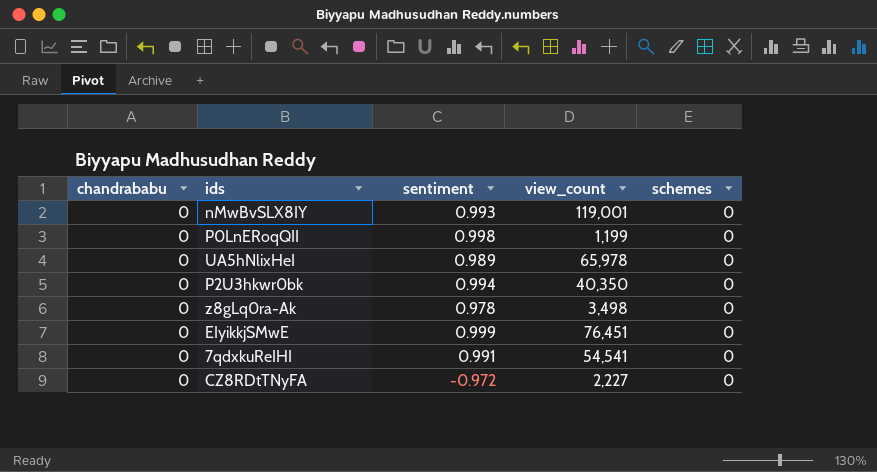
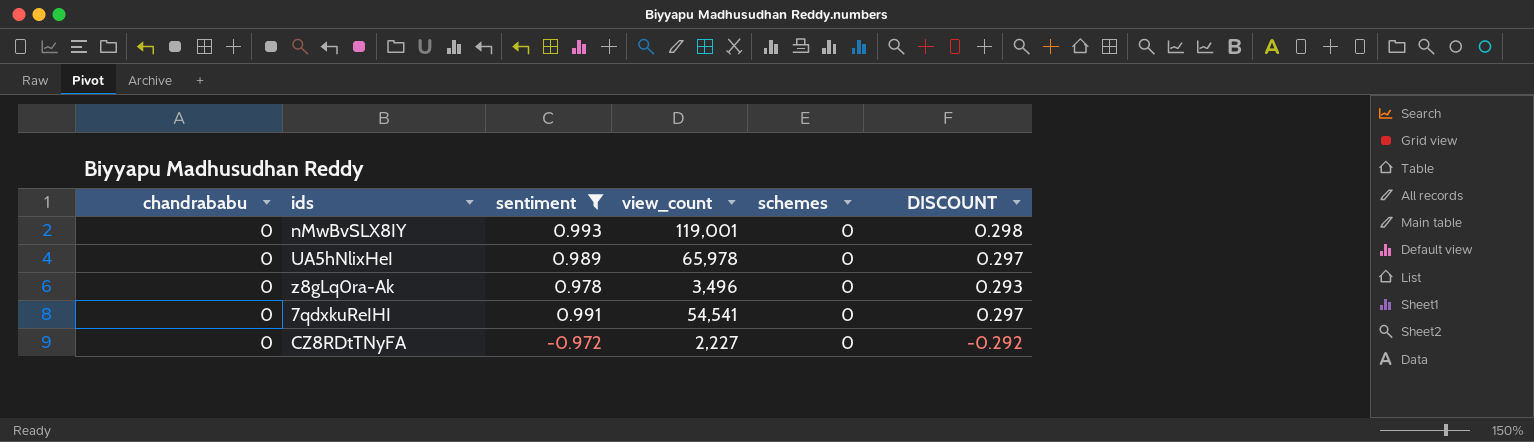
filter: none -> sentiment <= 0.993
column DISCOUNT | formula: none -> [sentiment] * 0.3
z8gLq0ra-Ak | view_count: 3,498 -> 3,496

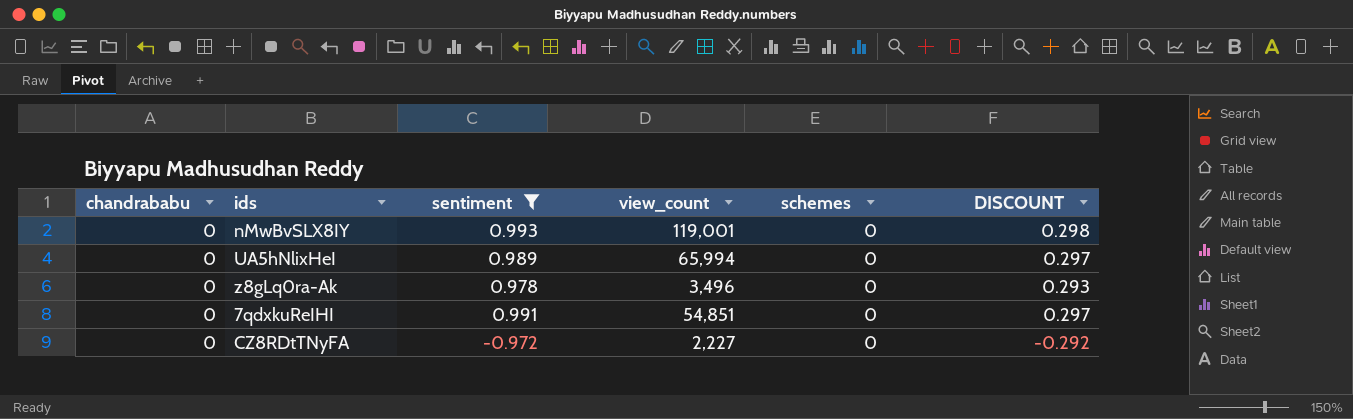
UA5hNlixHeI | view_count: 65,978 -> 65,994
7qdxkuReIHI | view_count: 54,541 -> 54,851

